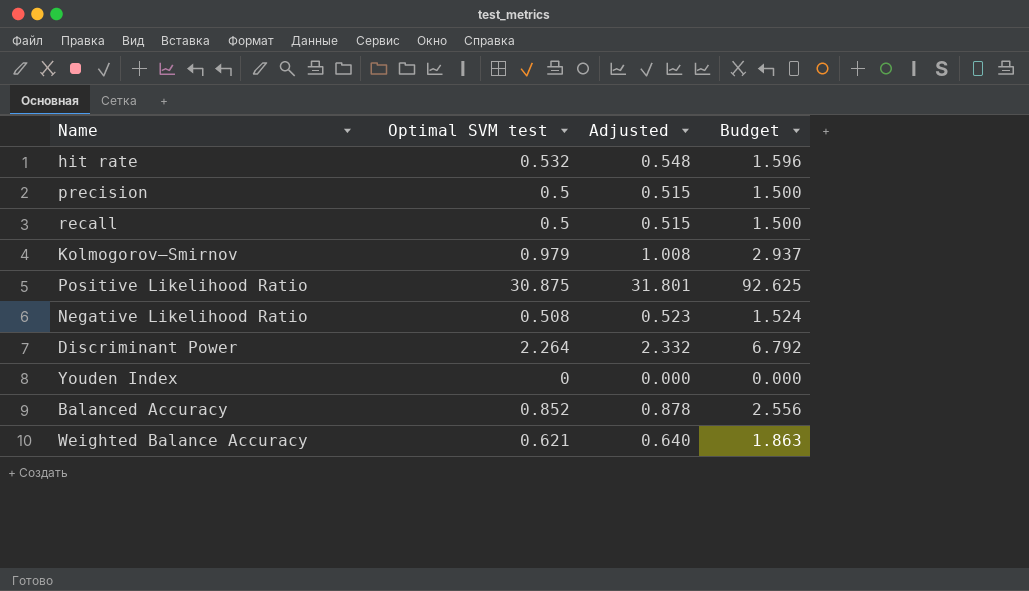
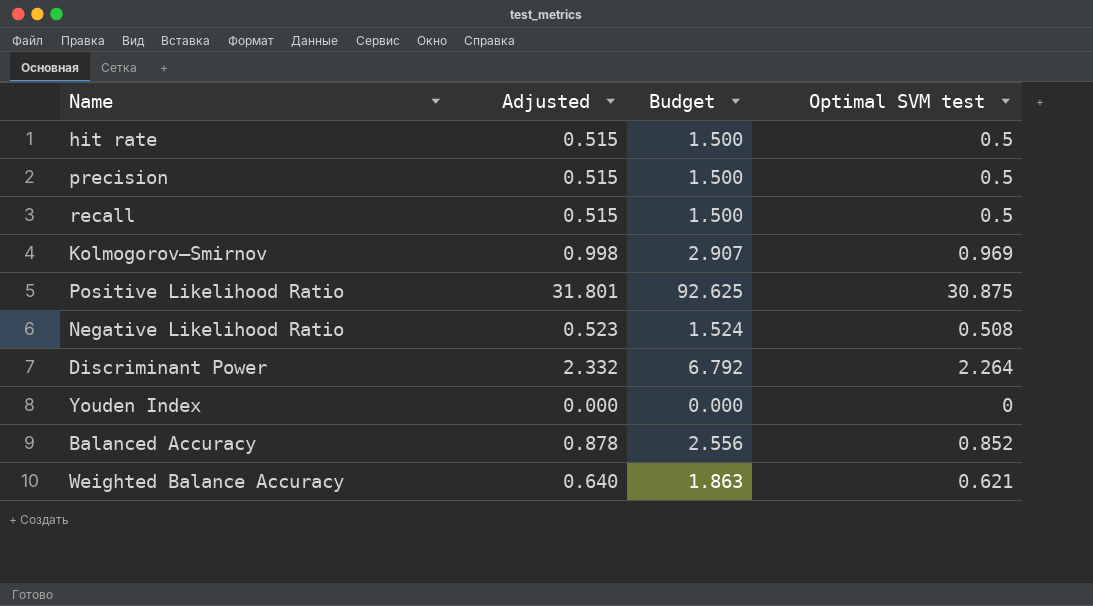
column Optimal SVM test | position: 2 -> 4
hit rate | Adjusted: 0.548 -> 0.515
hit rate | Budget: 1.596 -> 1.500
hit rate | Optimal SVM test: 0.532 -> 0.5
Kolmogorov–Smirnov | Adjusted: 1.008 -> 0.998
Kolmogorov–Smirnov | Budget: 2.937 -> 2.907
Kolmogorov–Smirnov | Optimal SVM test: 0.979 -> 0.969

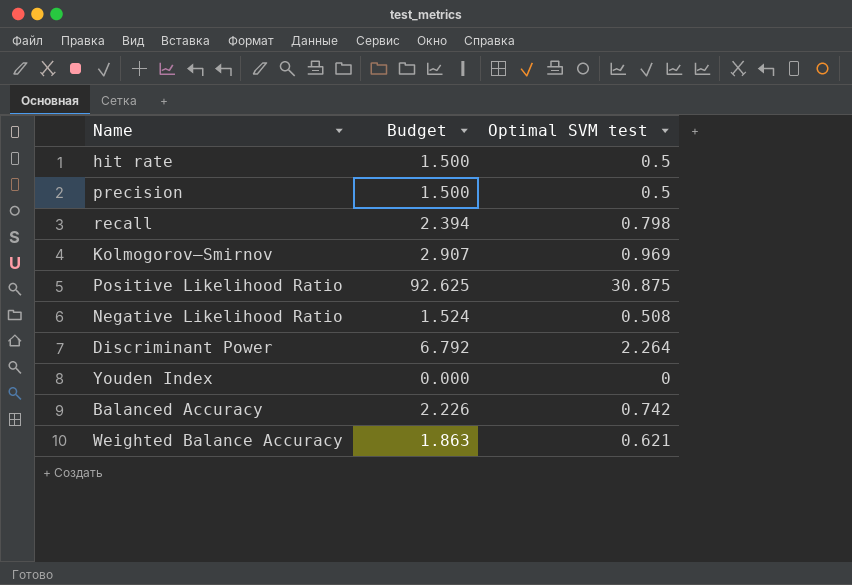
column Adjusted | formula: [Optimal SVM test] * 1.03 -> none
recall | Budget: 1.500 -> 2.394
recall | Optimal SVM test: 0.5 -> 0.798
Balanced Accuracy | Budget: 2.556 -> 2.226
Balanced Accuracy | Optimal SVM test: 0.852 -> 0.742

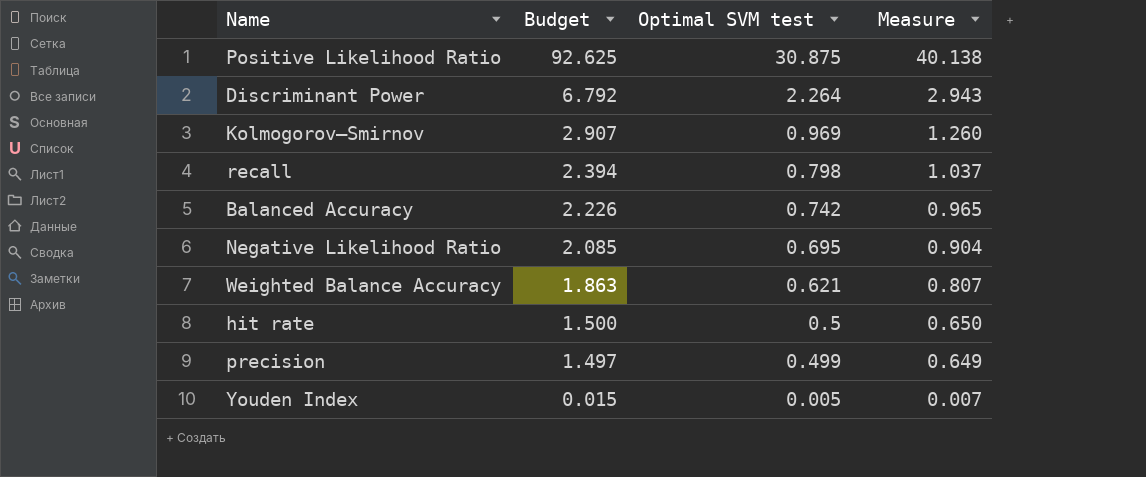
row order: none -> Budget descending
column Measure | formula: none -> [Optimal SVM test] * 1.3
Negative Likelihood Ratio | Budget: 1.524 -> 2.085
Negative Likelihood Ratio | Optimal SVM test: 0.508 -> 0.695
precision | Budget: 1.500 -> 1.497
precision | Optimal SVM test: 0.5 -> 0.499
Youden Index | Budget: 0.000 -> 0.015
Youden Index | Optimal SVM test: 0 -> 0.005

